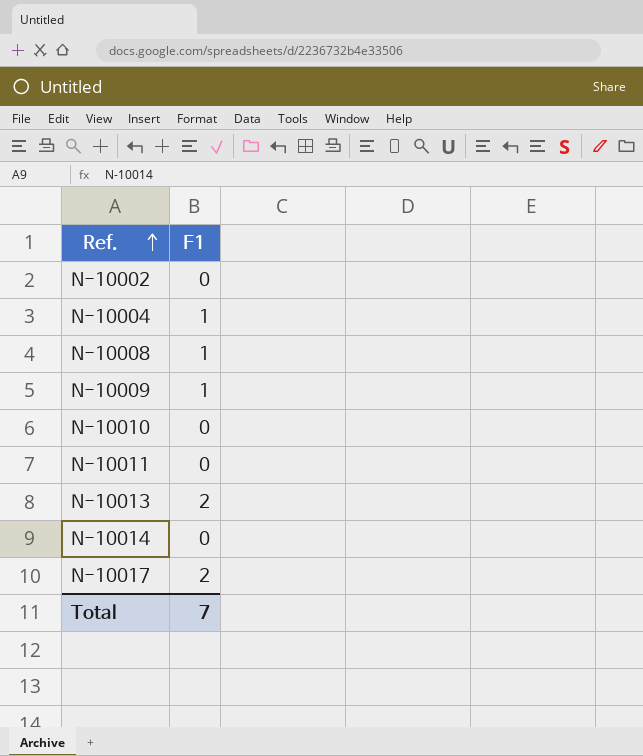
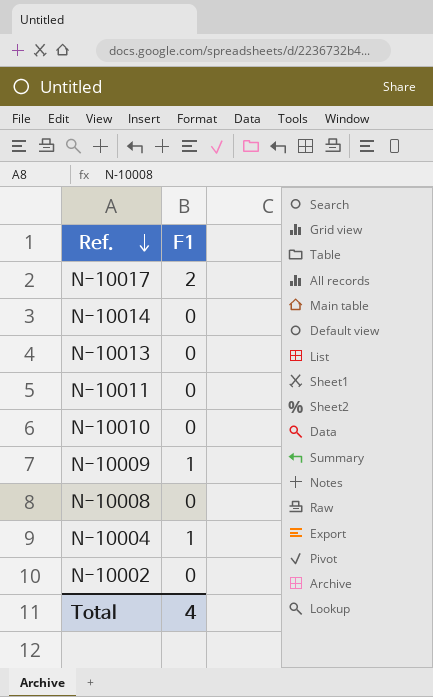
row order: Ref. ascending -> Ref. descending
N-10013 | F1: 2 -> 0
N-10008 | F1: 1 -> 0
Total | F1: 7 -> 4

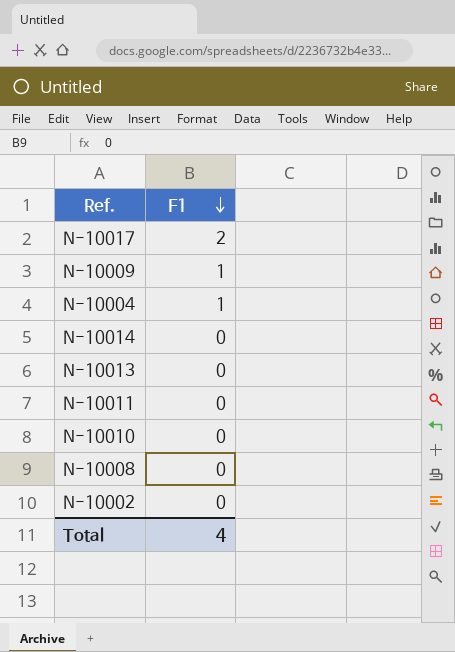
row order: Ref. descending -> F1 descending

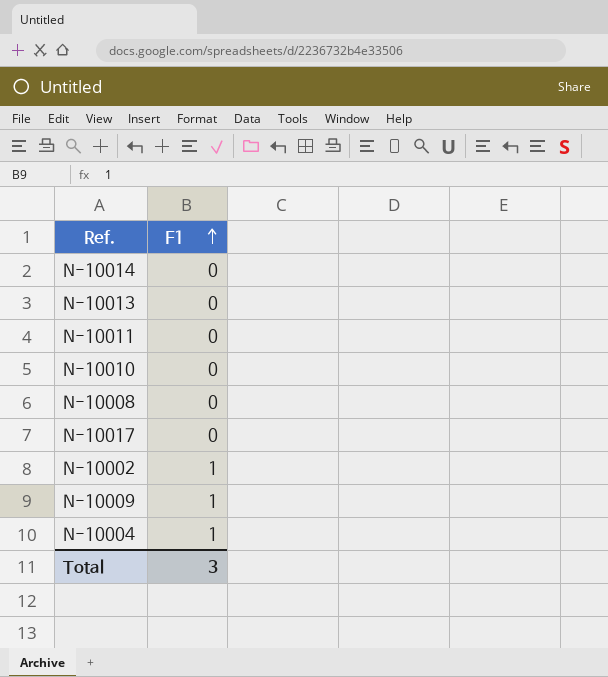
row order: F1 descending -> F1 ascending
N-10017 | F1: 2 -> 0
N-10002 | F1: 0 -> 1
Total | F1: 4 -> 3

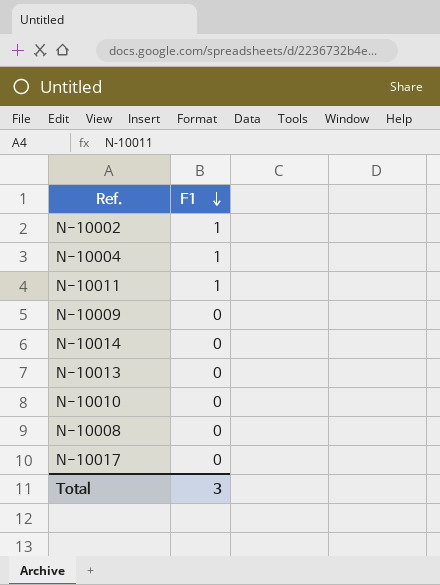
row order: F1 ascending -> F1 descending
N-10011 | F1: 0 -> 1
N-10009 | F1: 1 -> 0

